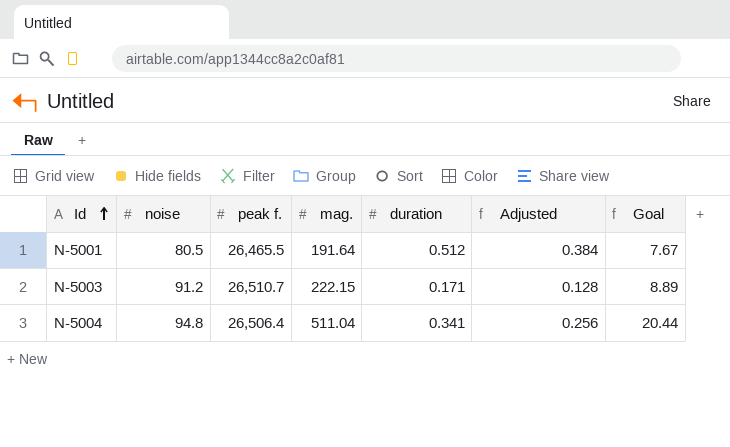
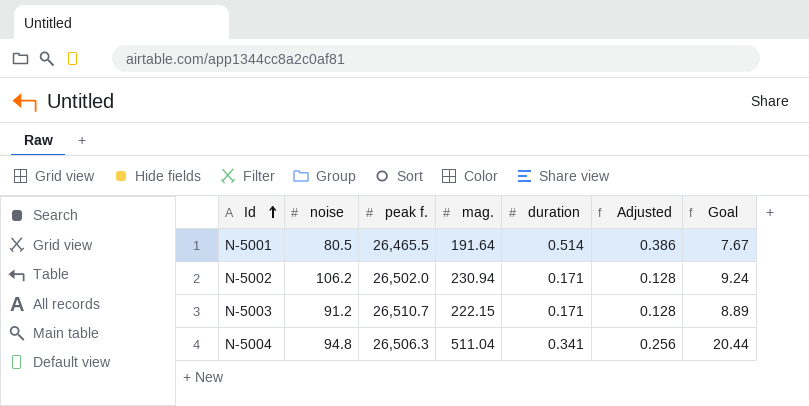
N-5001 | duration: 0.512 -> 0.514
N-5001 | Adjusted: 0.384 -> 0.386
row N-5002: none -> 106.2 | 26,502.0 | 230.94 | 0.171 | 0.128 | 9.24
N-5004 | peak f.: 26,506.4 -> 26,506.3

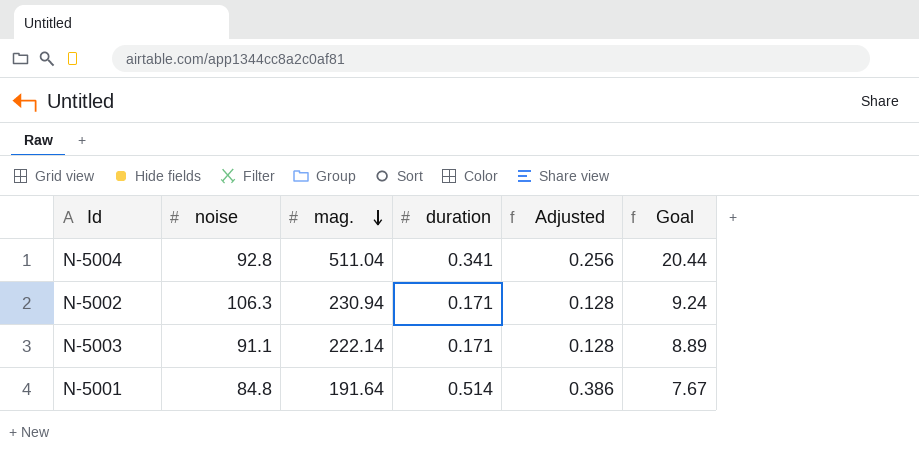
row order: Id ascending -> mag. descending
column peak f. | position: 3 -> none
N-5004 | noise: 94.8 -> 92.8
N-5002 | noise: 106.2 -> 106.3
N-5003 | noise: 91.2 -> 91.1
N-5003 | mag.: 222.15 -> 222.14
N-5001 | noise: 80.5 -> 84.8

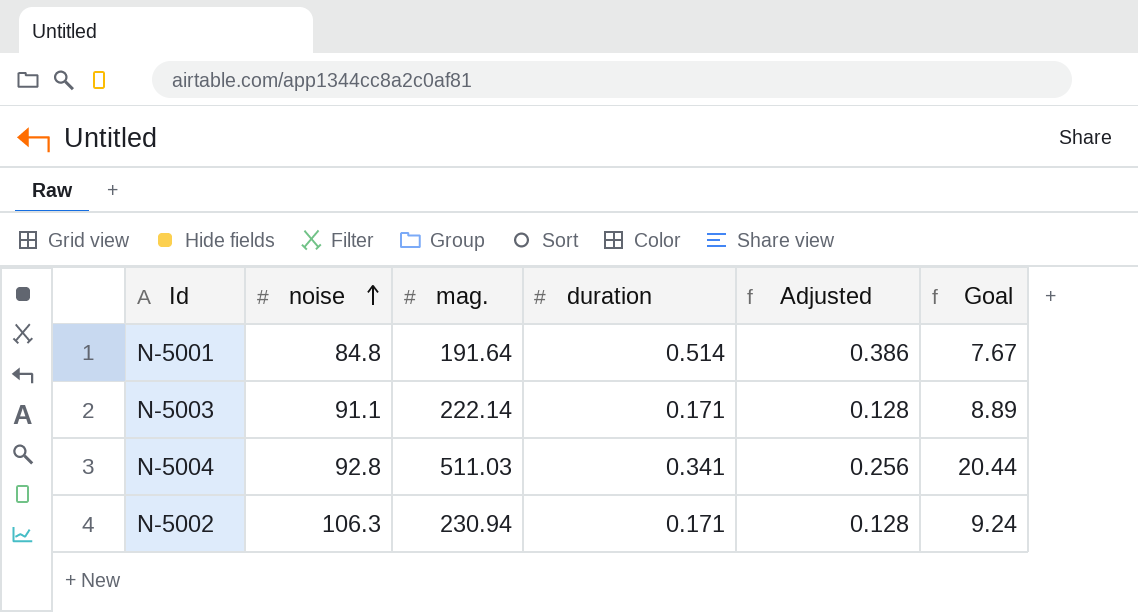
row order: mag. descending -> noise ascending
N-5004 | mag.: 511.04 -> 511.03

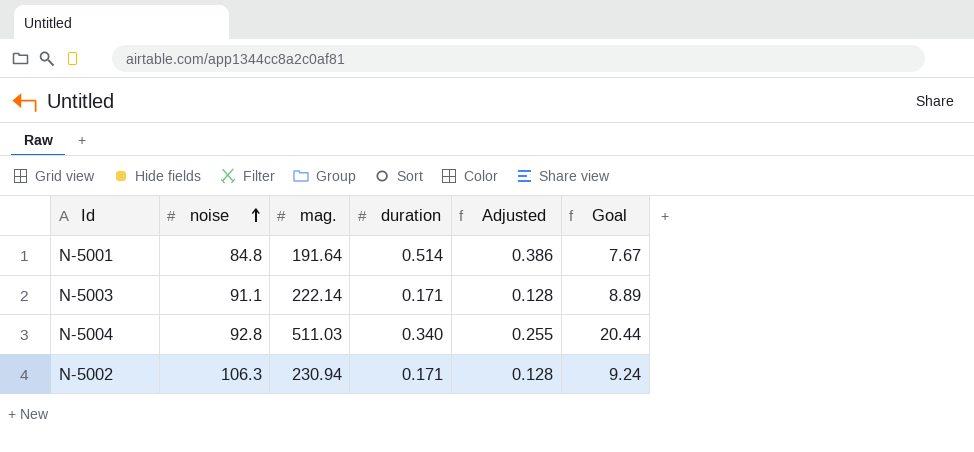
N-5004 | duration: 0.341 -> 0.340
N-5004 | Adjusted: 0.256 -> 0.255

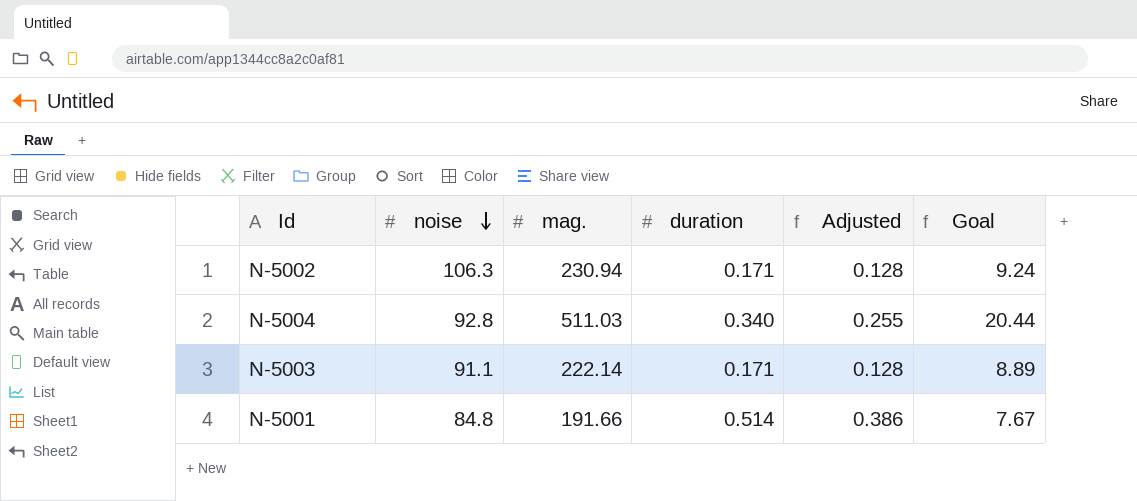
row order: noise ascending -> noise descending
N-5001 | mag.: 191.64 -> 191.66

